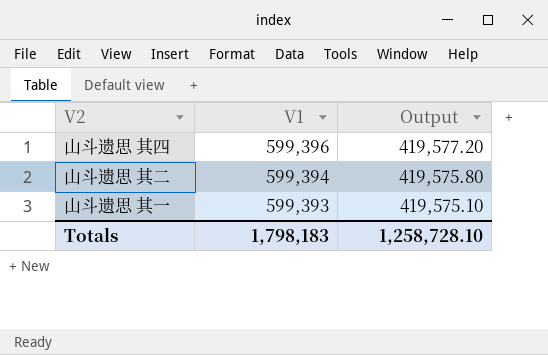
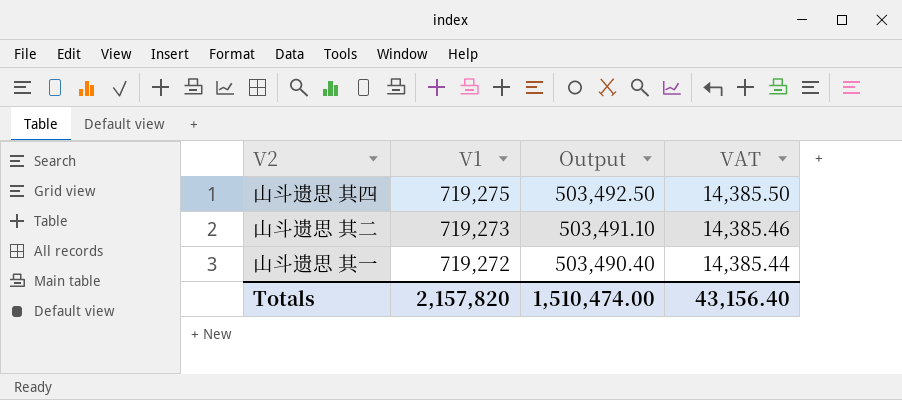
column VAT | formula: none -> [V1] * 0.02
山斗遗思 其四 | V1: 599,396 -> 719,275
山斗遗思 其四 | Output: 419,577.20 -> 503,492.50
山斗遗思 其二 | V1: 599,394 -> 719,273
山斗遗思 其二 | Output: 419,575.80 -> 503,491.10
山斗遗思 其一 | V1: 599,393 -> 719,272
山斗遗思 其一 | Output: 419,575.10 -> 503,490.40
Totals | V1: 1,798,183 -> 2,157,820
Totals | Output: 1,258,728.10 -> 1,510,474.00

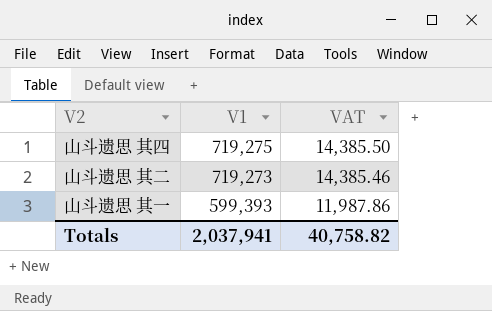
column Output | formula: [V1] * 0.7 -> none
山斗遗思 其一 | V1: 719,272 -> 599,393
山斗遗思 其一 | VAT: 14,385.44 -> 11,987.86
Totals | V1: 2,157,820 -> 2,037,941
Totals | VAT: 43,156.40 -> 40,758.82

